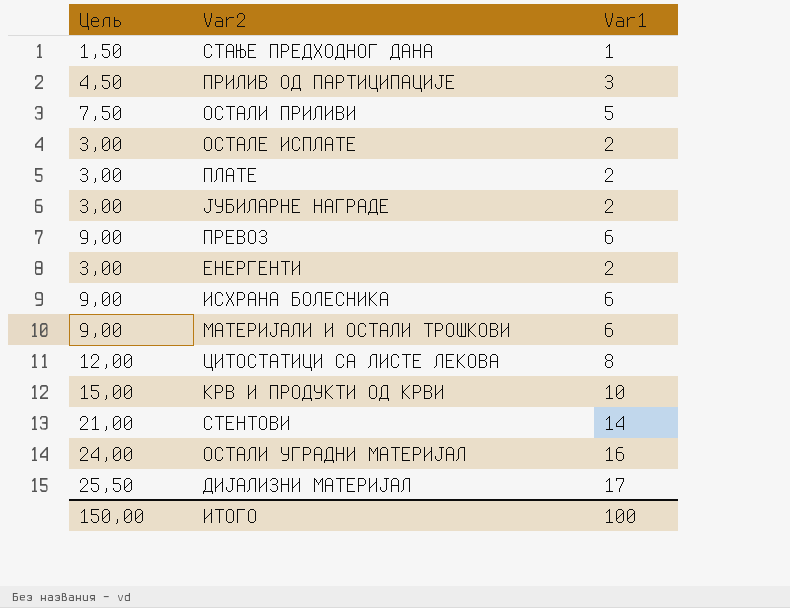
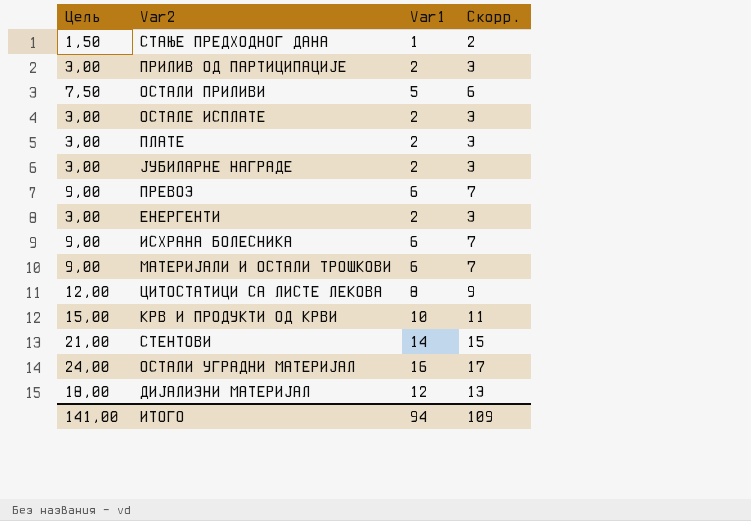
column Скорр. | formula: none -> [Var1] + 1
ПРИЛИВ ОД ПАРТИЦИПАЦИЈЕ | Цель: 4,50 -> 3,00
ПРИЛИВ ОД ПАРТИЦИПАЦИЈЕ | Var1: 3 -> 2
ДИЈАЛИЗНИ МАТЕРИЈАЛ | Цель: 25,50 -> 18,00
ДИЈАЛИЗНИ МАТЕРИЈАЛ | Var1: 17 -> 12
ИТОГО | Цель: 150,00 -> 141,00
ИТОГО | Var1: 100 -> 94

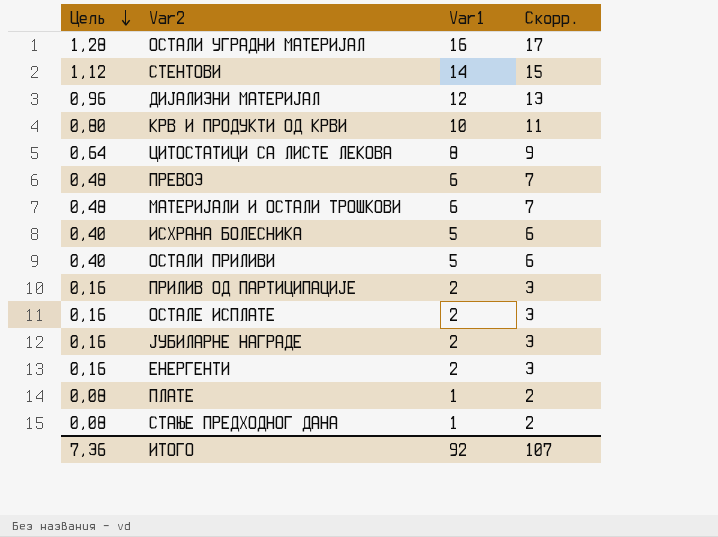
row order: none -> Цель descending
column Цель | formula: [Var1] * 1,5 -> [Var1] * 0,08
ИСХРАНА БОЛЕСНИКА | Var1: 6 -> 5
ИСХРАНА БОЛЕСНИКА | Скорр.: 7 -> 6
ПЛАТЕ | Var1: 2 -> 1
ПЛАТЕ | Скорр.: 3 -> 2
ИТОГО | Цель: 141,00 -> 7,36
ИТОГО | Var1: 94 -> 92
ИТОГО | Скорр.: 109 -> 107

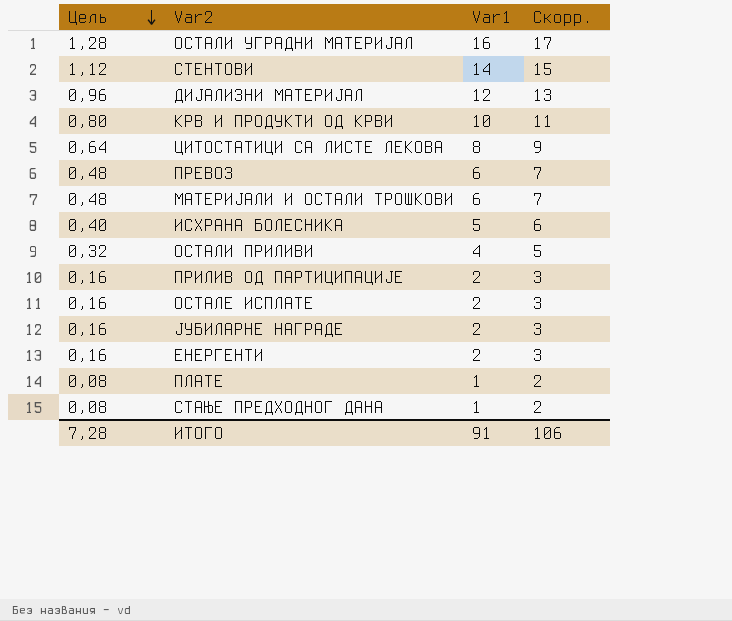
ОСТАЛИ ПРИЛИВИ | Цель: 0,40 -> 0,32
ОСТАЛИ ПРИЛИВИ | Var1: 5 -> 4
ОСТАЛИ ПРИЛИВИ | Скорр.: 6 -> 5
ИТОГО | Цель: 7,36 -> 7,28
ИТОГО | Var1: 92 -> 91
ИТОГО | Скорр.: 107 -> 106

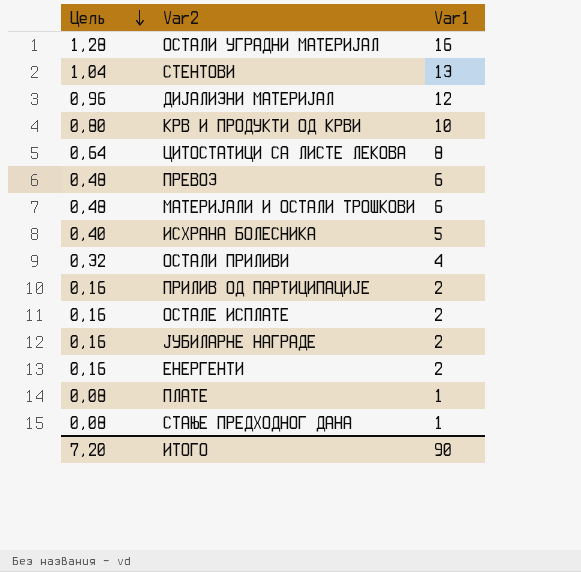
column Скорр. | formula: [Var1] + 1 -> none
СТЕНТОВИ | Цель: 1,12 -> 1,04
СТЕНТОВИ | Var1: 14 -> 13
ИТОГО | Цель: 7,28 -> 7,20
ИТОГО | Var1: 91 -> 90

